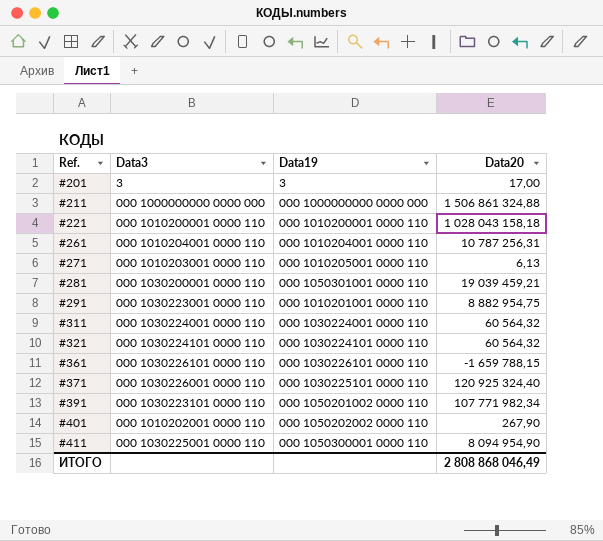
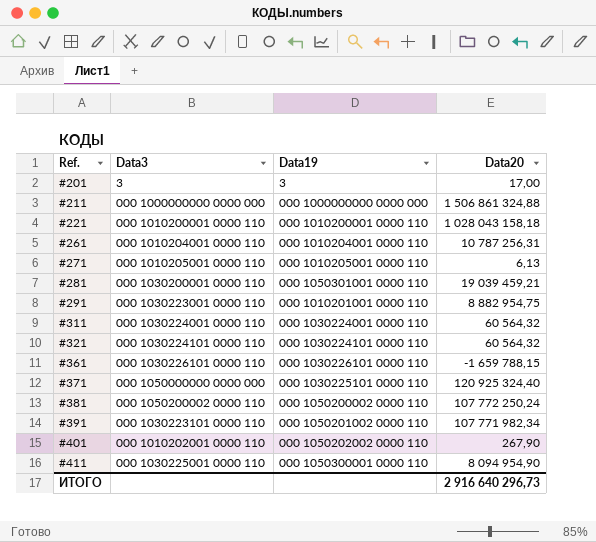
#271 | Data3: 000 1010203001 0000 110 -> 000 1010205001 0000 110
#371 | Data3: 000 1030226001 0000 110 -> 000 1050000000 0000 000
row #381: none -> 000 1050200002 0000 110 | 000 1050200002 0000 110 | 107 772 250,24
ИТОГО | Data20: 2 808 868 046,49 -> 2 916 640 296,73

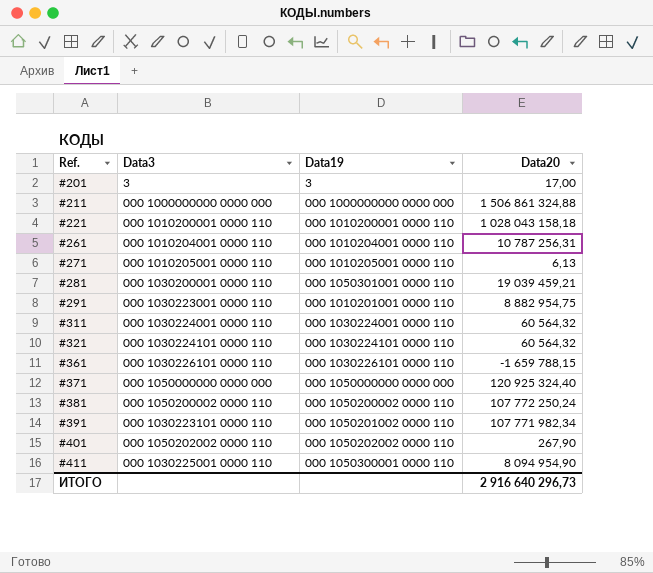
#371 | Data19: 000 1030225101 0000 110 -> 000 1050000000 0000 000
#401 | Data3: 000 1010202001 0000 110 -> 000 1050202002 0000 110

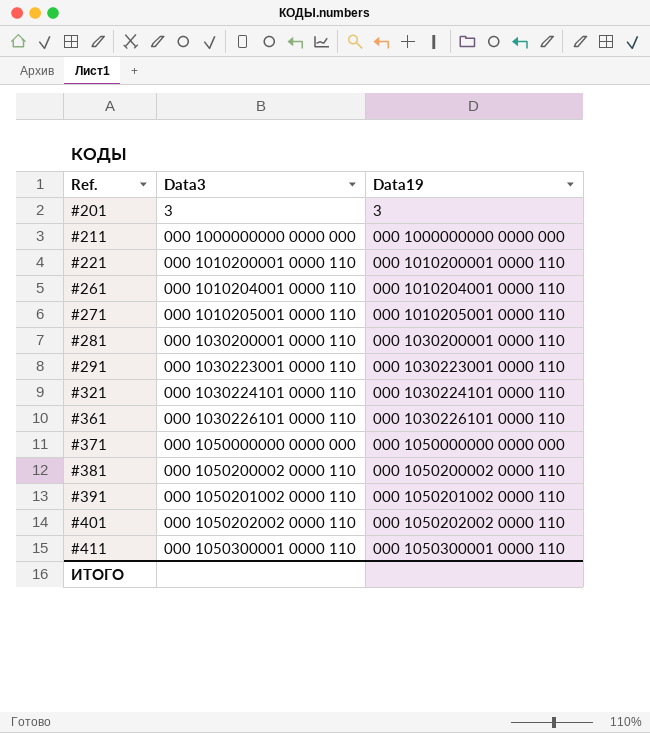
column Data20 | position: 4 -> none
row #311: 000 1030224001 0000 110 | 000 1030224001 0000 110 | 60 564,32 -> none
#281 | Data19: 000 1050301001 0000 110 -> 000 1030200001 0000 110
#291 | Data19: 000 1010201001 0000 110 -> 000 1030223001 0000 110
#391 | Data3: 000 1030223101 0000 110 -> 000 1050201002 0000 110
#411 | Data3: 000 1030225001 0000 110 -> 000 1050300001 0000 110

